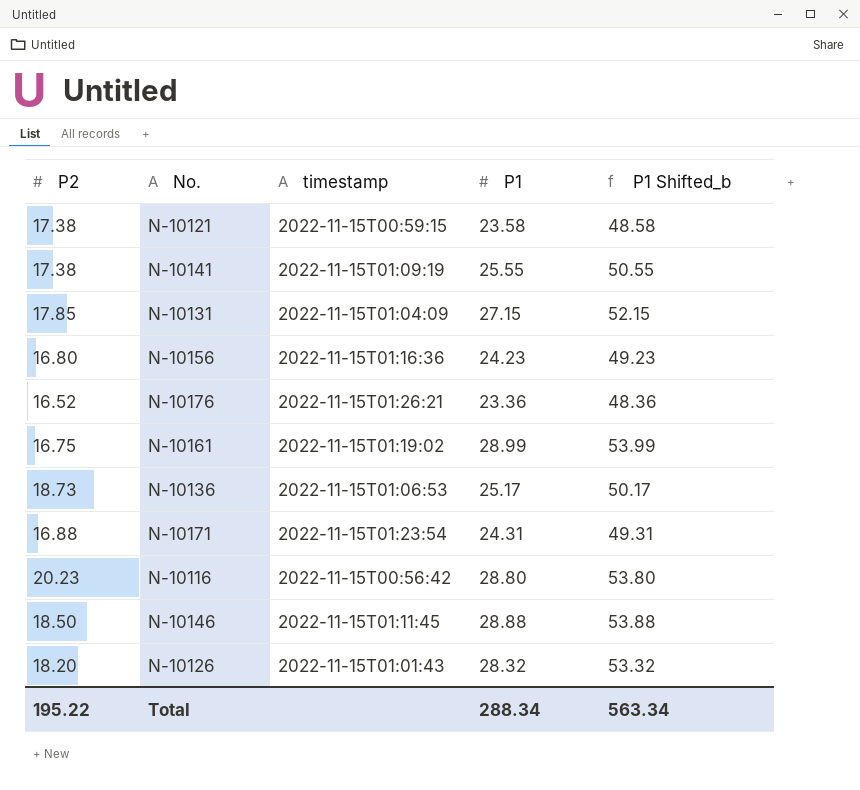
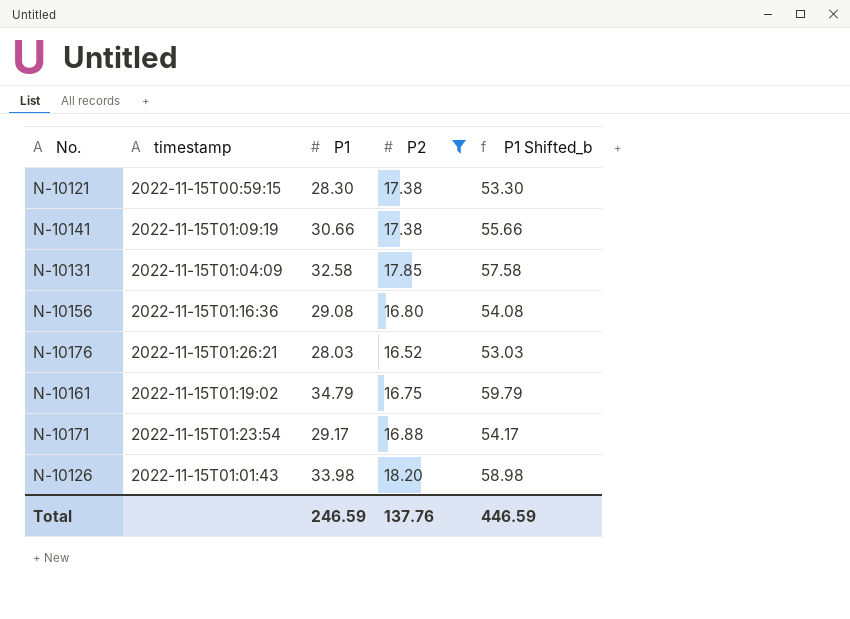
filter: none -> P2 <= 18.20
column P2 | position: 1 -> 4
N-10121 | P1: 23.58 -> 28.30
N-10121 | P1 Shifted_b: 48.58 -> 53.30
N-10141 | P1: 25.55 -> 30.66
N-10141 | P1 Shifted_b: 50.55 -> 55.66
N-10131 | P1: 27.15 -> 32.58
N-10131 | P1 Shifted_b: 52.15 -> 57.58
N-10156 | P1: 24.23 -> 29.08
N-10156 | P1 Shifted_b: 49.23 -> 54.08
N-10176 | P1: 23.36 -> 28.03
N-10176 | P1 Shifted_b: 48.36 -> 53.03
N-10161 | P1: 28.99 -> 34.79
N-10161 | P1 Shifted_b: 53.99 -> 59.79
N-10171 | P1: 24.31 -> 29.17
N-10171 | P1 Shifted_b: 49.31 -> 54.17
N-10126 | P1: 28.32 -> 33.98
N-10126 | P1 Shifted_b: 53.32 -> 58.98
Total | P1: 288.34 -> 246.59
Total | P2: 195.22 -> 137.76
Total | P1 Shifted_b: 563.34 -> 446.59

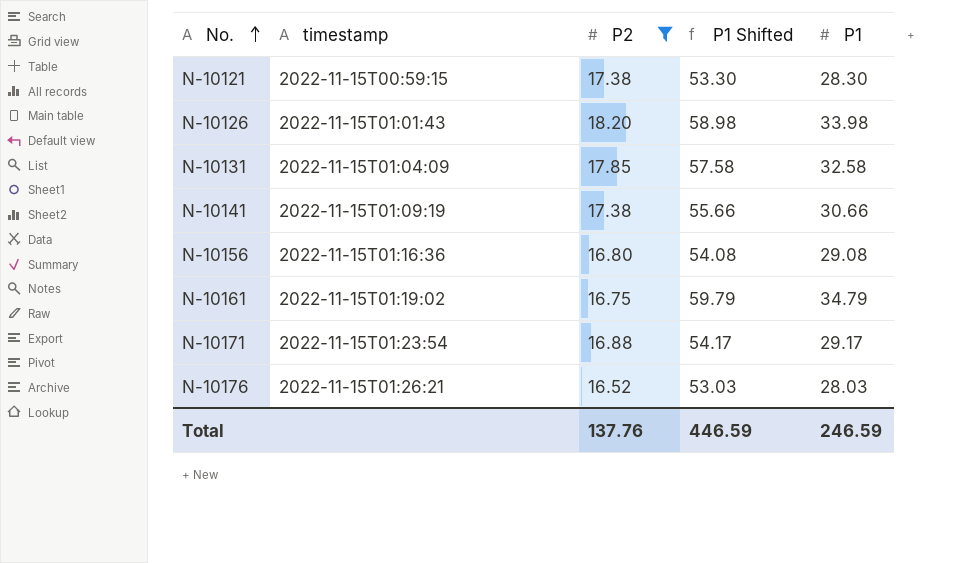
row order: none -> No. ascending
column name: P1 Shifted_b -> P1 Shifted
column P1 | position: 3 -> 5

